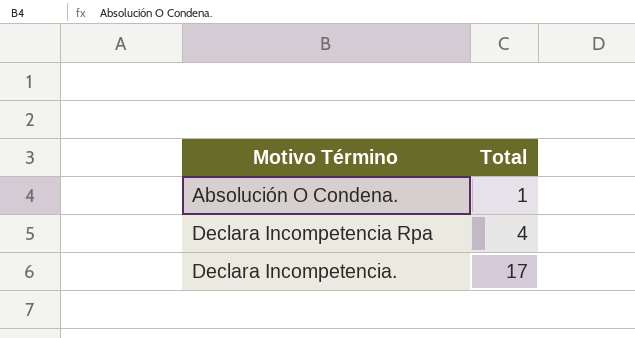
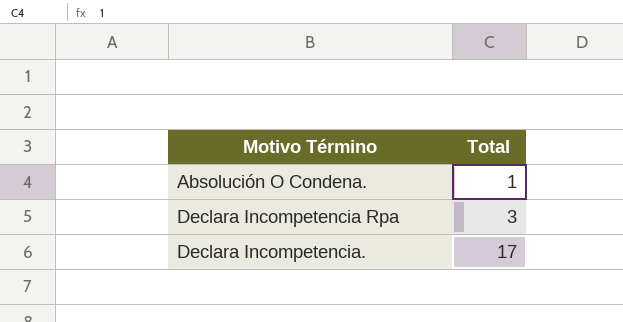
Declara Incompetencia Rpa | Total: 4 -> 3

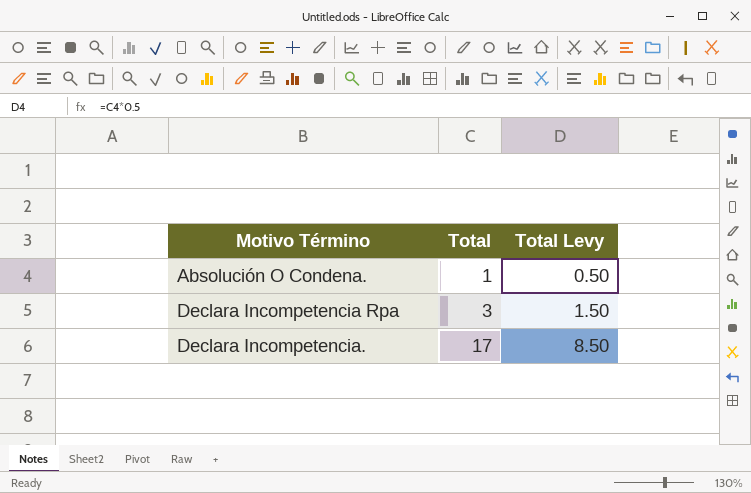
column Total Levy | formula: none -> [Total] * 0.5

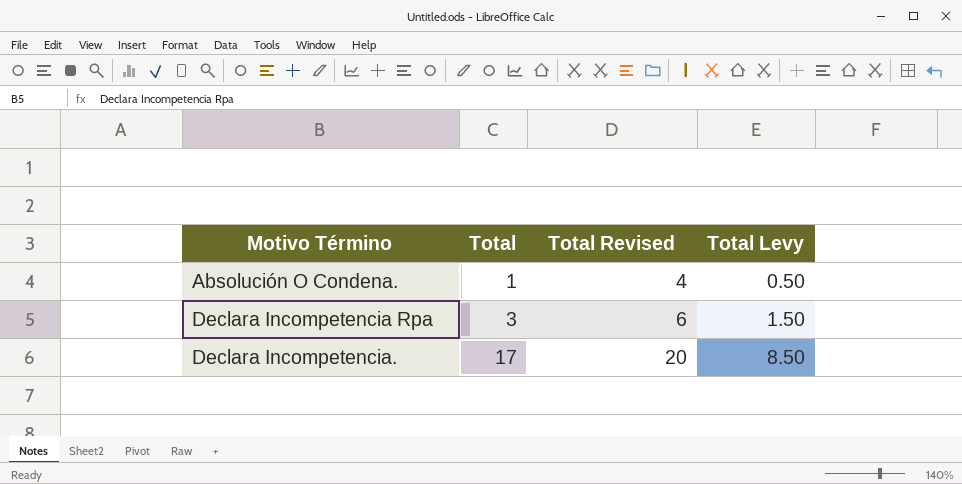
column Total Revised | formula: none -> [Total] + 3

